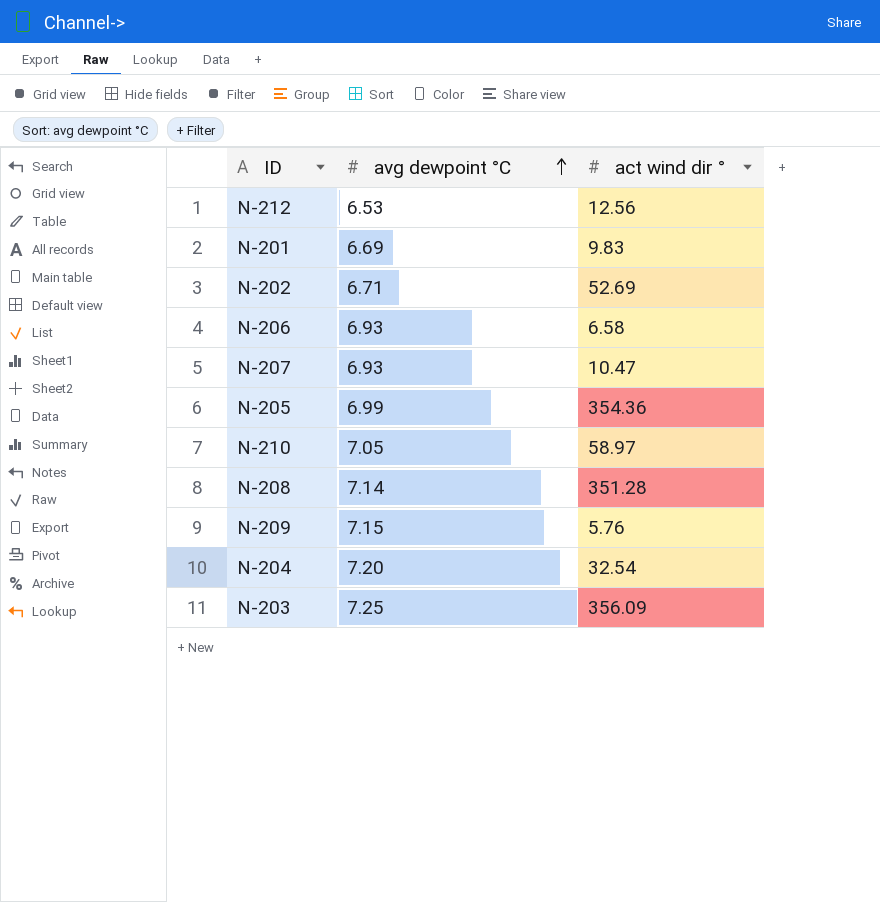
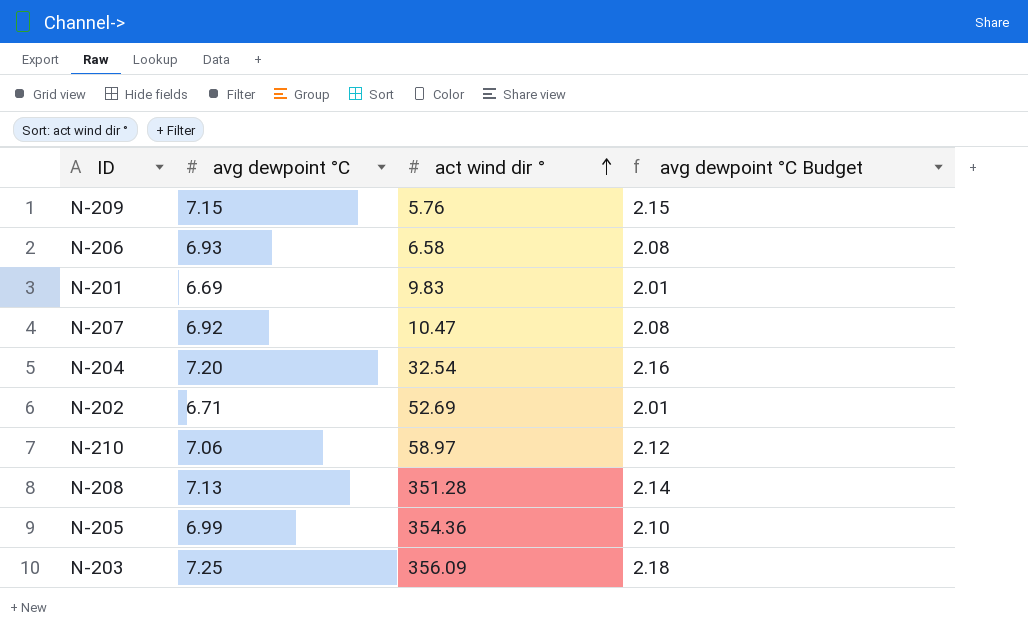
row order: avg dewpoint °C ascending -> act wind dir ° ascending
column avg dewpoint °C Budget | formula: none -> [avg dewpoint °C] * 0.3
row N-212: 6.53 | 12.56 -> none
N-207 | avg dewpoint °C: 6.93 -> 6.92
N-210 | avg dewpoint °C: 7.05 -> 7.06
N-208 | avg dewpoint °C: 7.14 -> 7.13

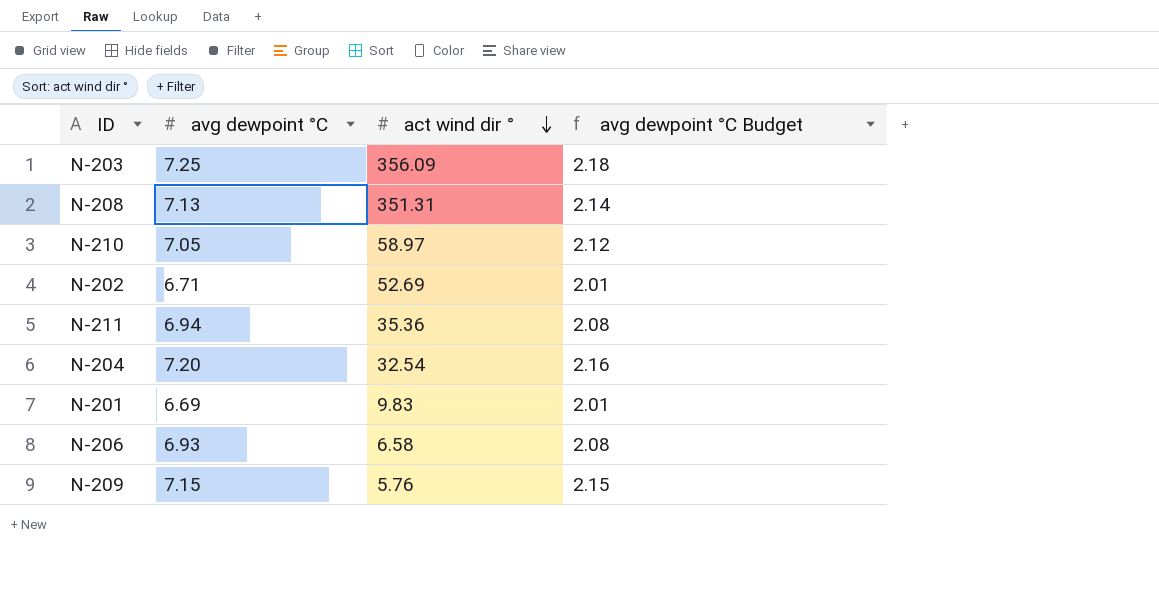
row order: act wind dir ° ascending -> act wind dir ° descending
row N-207: 6.92 | 10.47 | 2.08 -> none
row N-205: 6.99 | 354.36 | 2.10 -> none
N-208 | act wind dir °: 351.28 -> 351.31
N-210 | avg dewpoint °C: 7.06 -> 7.05
row N-211: none -> 6.94 | 35.36 | 2.08

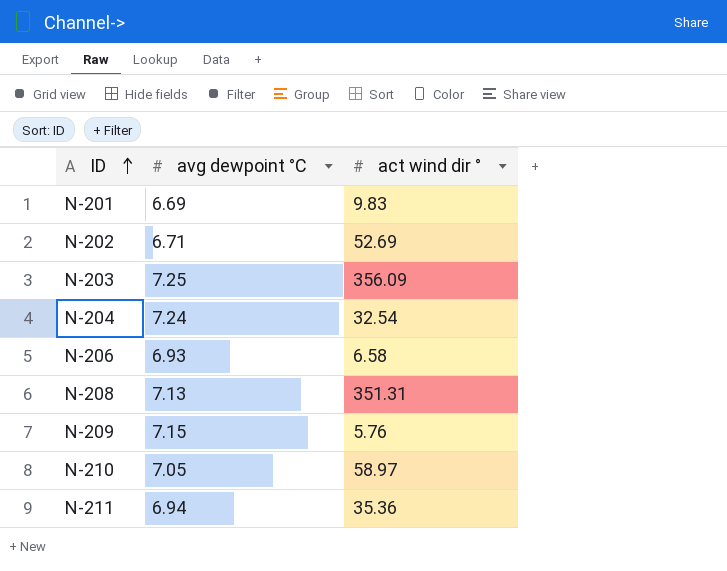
row order: act wind dir ° descending -> ID ascending
column avg dewpoint °C Budget | formula: [avg dewpoint °C] * 0.3 -> none
N-204 | avg dewpoint °C: 7.20 -> 7.24

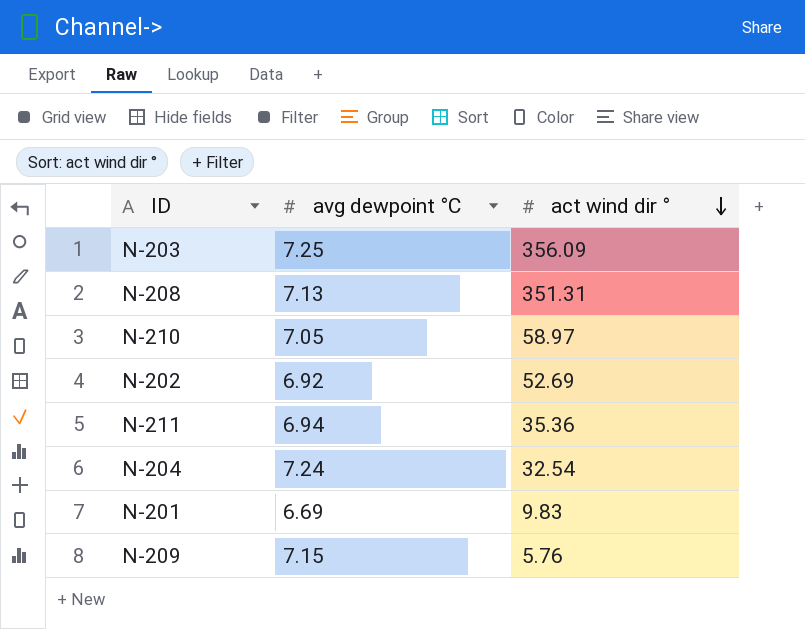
row order: ID ascending -> act wind dir ° descending
row N-206: 6.93 | 6.58 -> none
N-202 | avg dewpoint °C: 6.71 -> 6.92

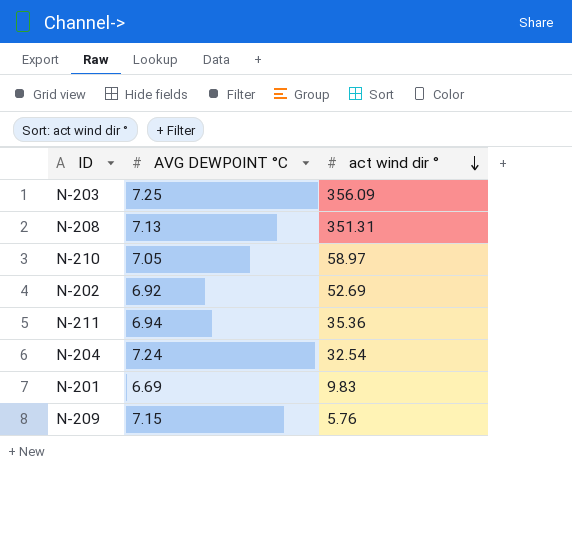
column name: avg dewpoint °C -> AVG DEWPOINT °C

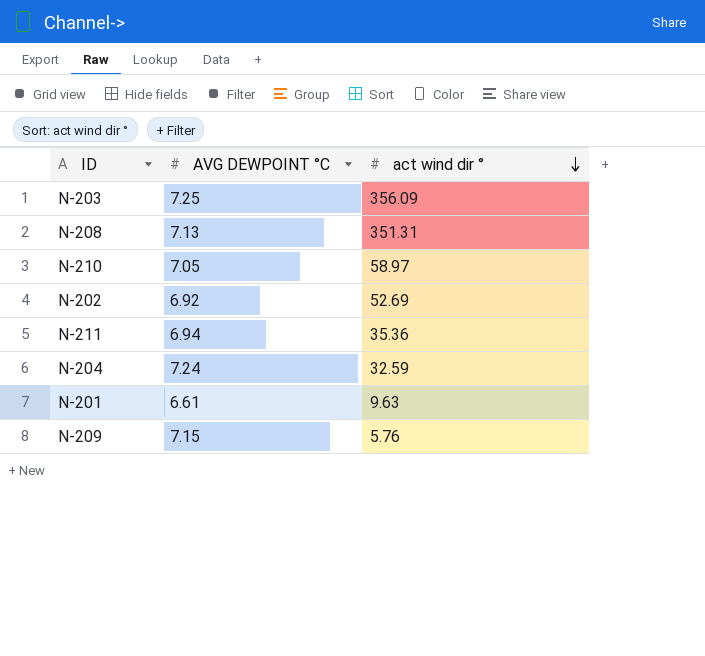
N-204 | act wind dir °: 32.54 -> 32.59
N-201 | AVG DEWPOINT °C: 6.69 -> 6.61
N-201 | act wind dir °: 9.83 -> 9.63

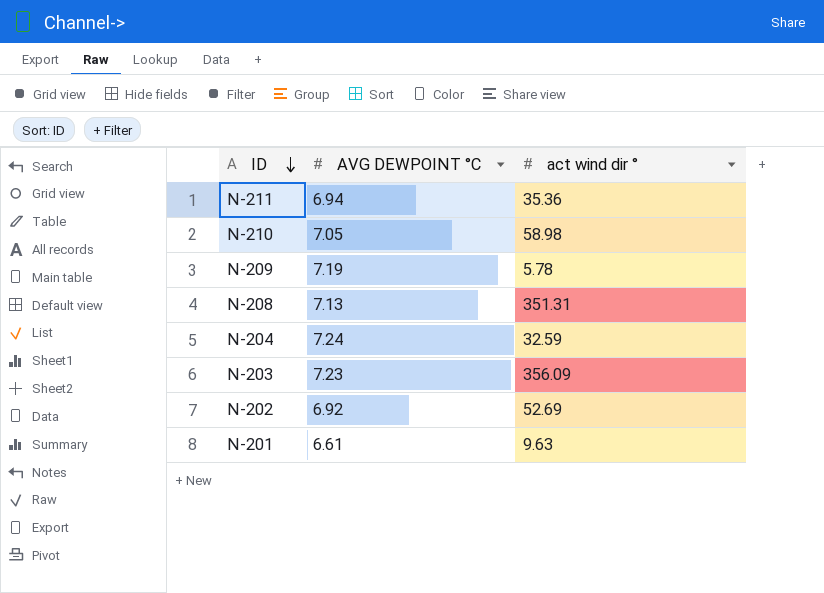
row order: act wind dir ° descending -> ID descending
N-210 | act wind dir °: 58.97 -> 58.98
N-209 | AVG DEWPOINT °C: 7.15 -> 7.19
N-209 | act wind dir °: 5.76 -> 5.78
N-203 | AVG DEWPOINT °C: 7.25 -> 7.23

